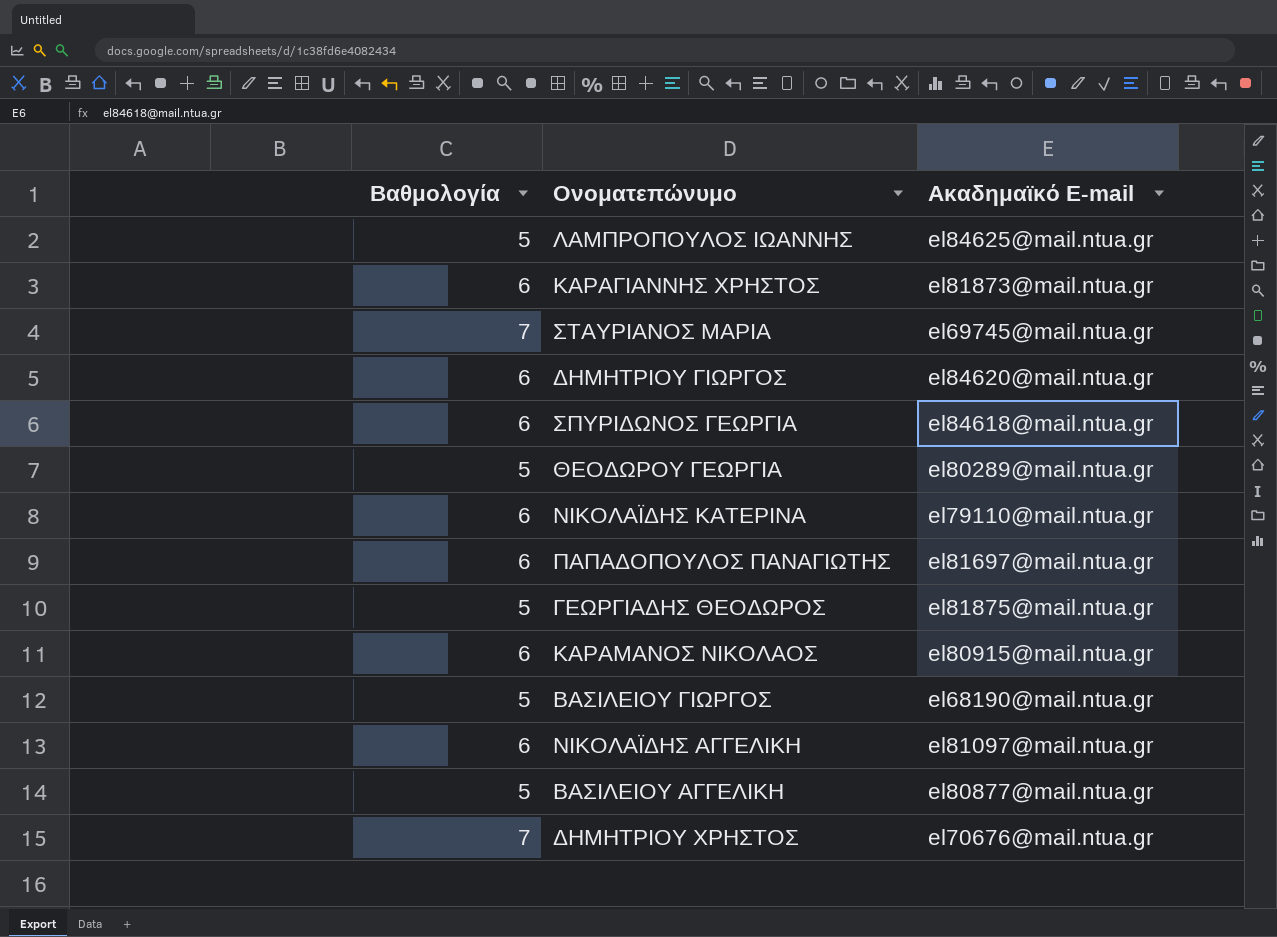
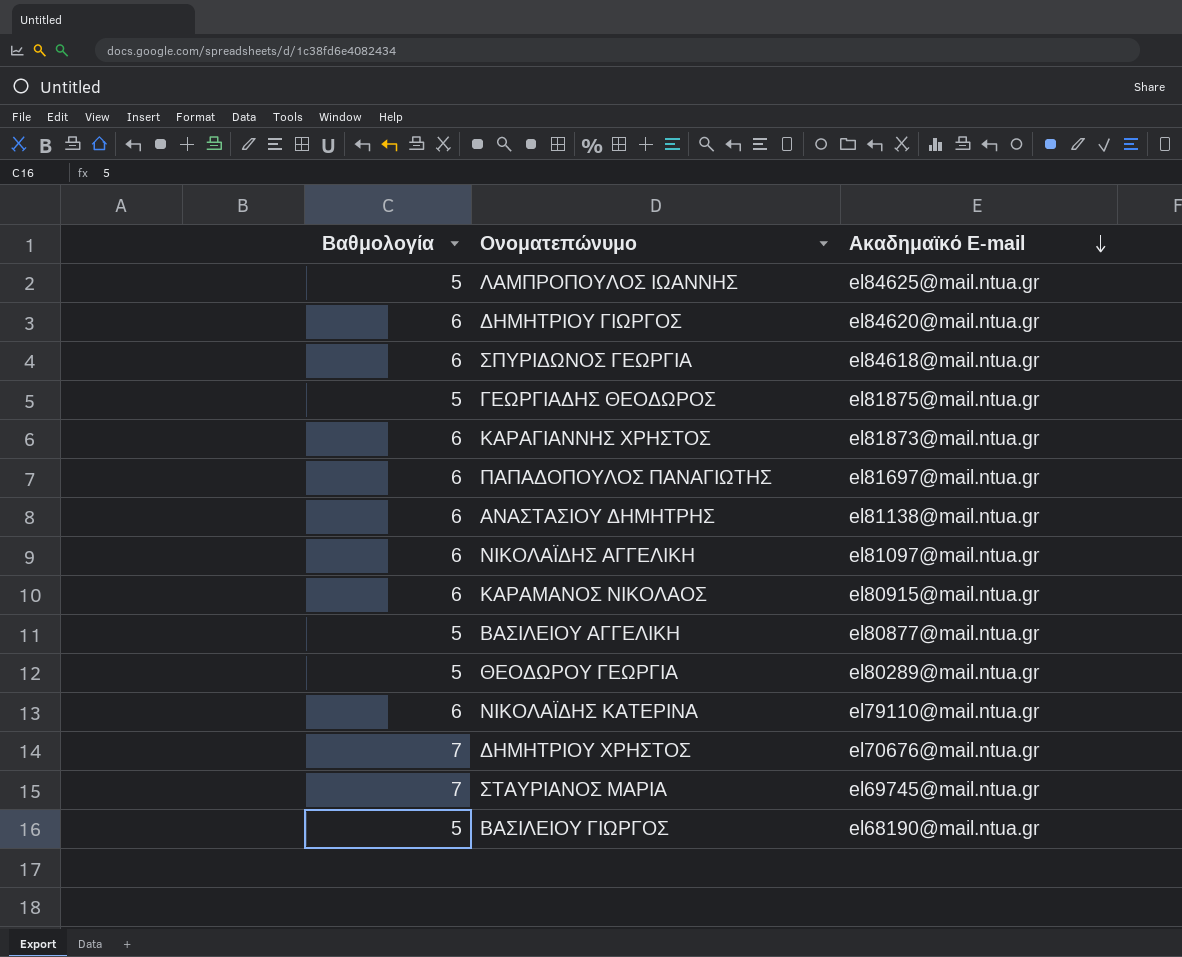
row order: none -> Ακαδημαϊκό E-mail descending
row ΑΝΑΣΤΑΣΙΟΥ ΔΗΜΗΤΡΗΣ: none -> 6 | el81138@mail.ntua.gr

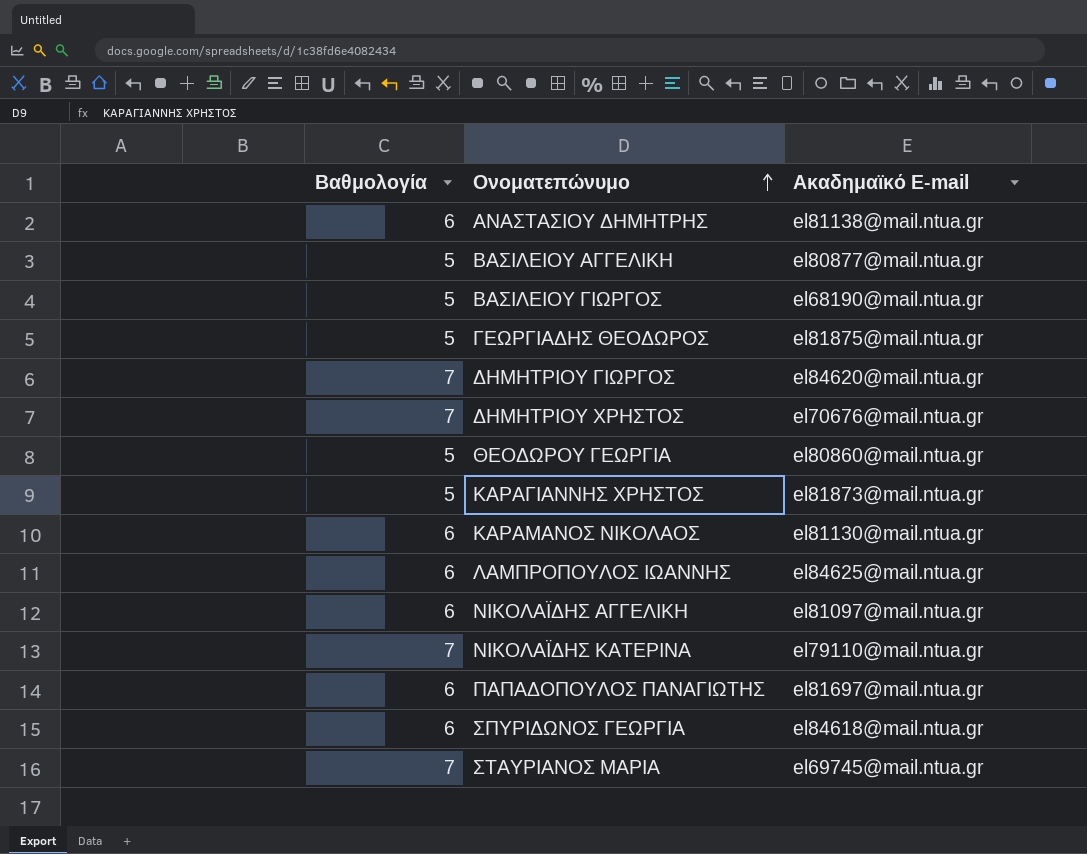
row order: Ακαδημαϊκό E-mail descending -> Ονοματεπώνυμο ascending
ΔΗΜΗΤΡΙΟΥ ΓΙΩΡΓΟΣ | Βαθμολογία: 6 -> 7
ΘΕΟΔΩΡΟΥ ΓΕΩΡΓΙΑ | Ακαδημαϊκό E-mail: el80289@mail.ntua.gr -> el80860@mail.ntua.gr
ΚΑΡΑΓΙΑΝΝΗΣ ΧΡΗΣΤΟΣ | Βαθμολογία: 6 -> 5
ΚΑΡΑΜΑΝΟΣ ΝΙΚΟΛΑΟΣ | Ακαδημαϊκό E-mail: el80915@mail.ntua.gr -> el81130@mail.ntua.gr
ΛΑΜΠΡΟΠΟΥΛΟΣ ΙΩΑΝΝΗΣ | Βαθμολογία: 5 -> 6
ΝΙΚΟΛΑΪΔΗΣ ΚΑΤΕΡΙΝΑ | Βαθμολογία: 6 -> 7

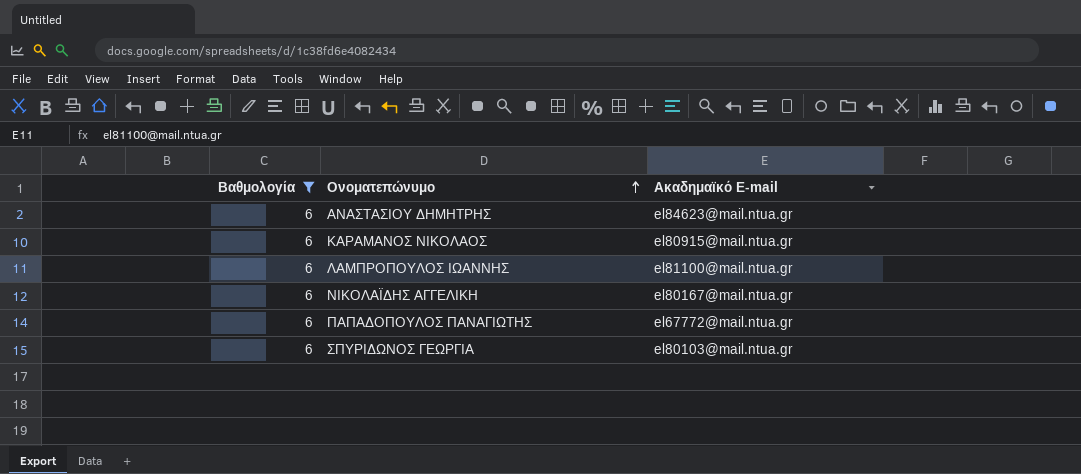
filter: none -> Βαθμολογία = 6
ΑΝΑΣΤΑΣΙΟΥ ΔΗΜΗΤΡΗΣ | Ακαδημαϊκό E-mail: el81138@mail.ntua.gr -> el84623@mail.ntua.gr
ΚΑΡΑΜΑΝΟΣ ΝΙΚΟΛΑΟΣ | Ακαδημαϊκό E-mail: el81130@mail.ntua.gr -> el80915@mail.ntua.gr
ΛΑΜΠΡΟΠΟΥΛΟΣ ΙΩΑΝΝΗΣ | Ακαδημαϊκό E-mail: el84625@mail.ntua.gr -> el81100@mail.ntua.gr
ΝΙΚΟΛΑΪΔΗΣ ΑΓΓΕΛΙΚΗ | Ακαδημαϊκό E-mail: el81097@mail.ntua.gr -> el80167@mail.ntua.gr
ΠΑΠΑΔΟΠΟΥΛΟΣ ΠΑΝΑΓΙΩΤΗΣ | Ακαδημαϊκό E-mail: el81697@mail.ntua.gr -> el67772@mail.ntua.gr
ΣΠΥΡΙΔΩΝΟΣ ΓΕΩΡΓΙΑ | Ακαδημαϊκό E-mail: el84618@mail.ntua.gr -> el80103@mail.ntua.gr

